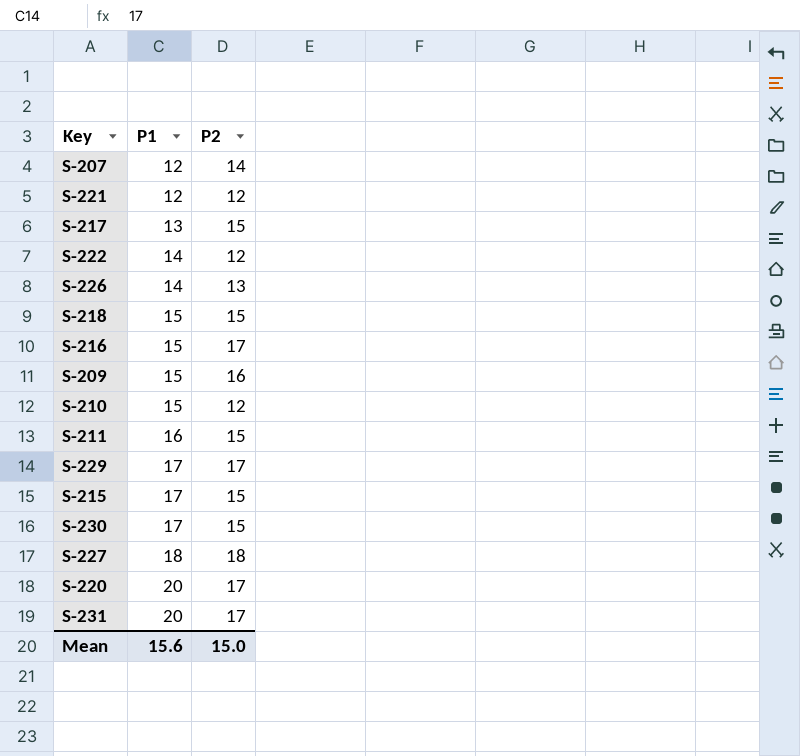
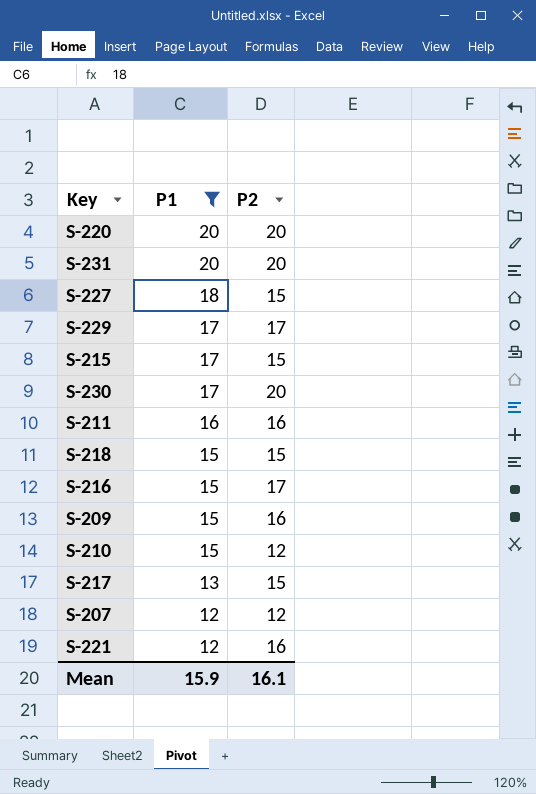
filter: none -> P1 != 14
row order: P1 ascending -> P1 descending
S-220 | P2: 17 -> 20
S-231 | P2: 17 -> 20
S-227 | P2: 18 -> 15
S-230 | P2: 15 -> 20
S-211 | P2: 15 -> 16
S-207 | P2: 14 -> 12
S-221 | P2: 12 -> 16
Mean | P1: 15.6 -> 15.9
Mean | P2: 15.0 -> 16.1

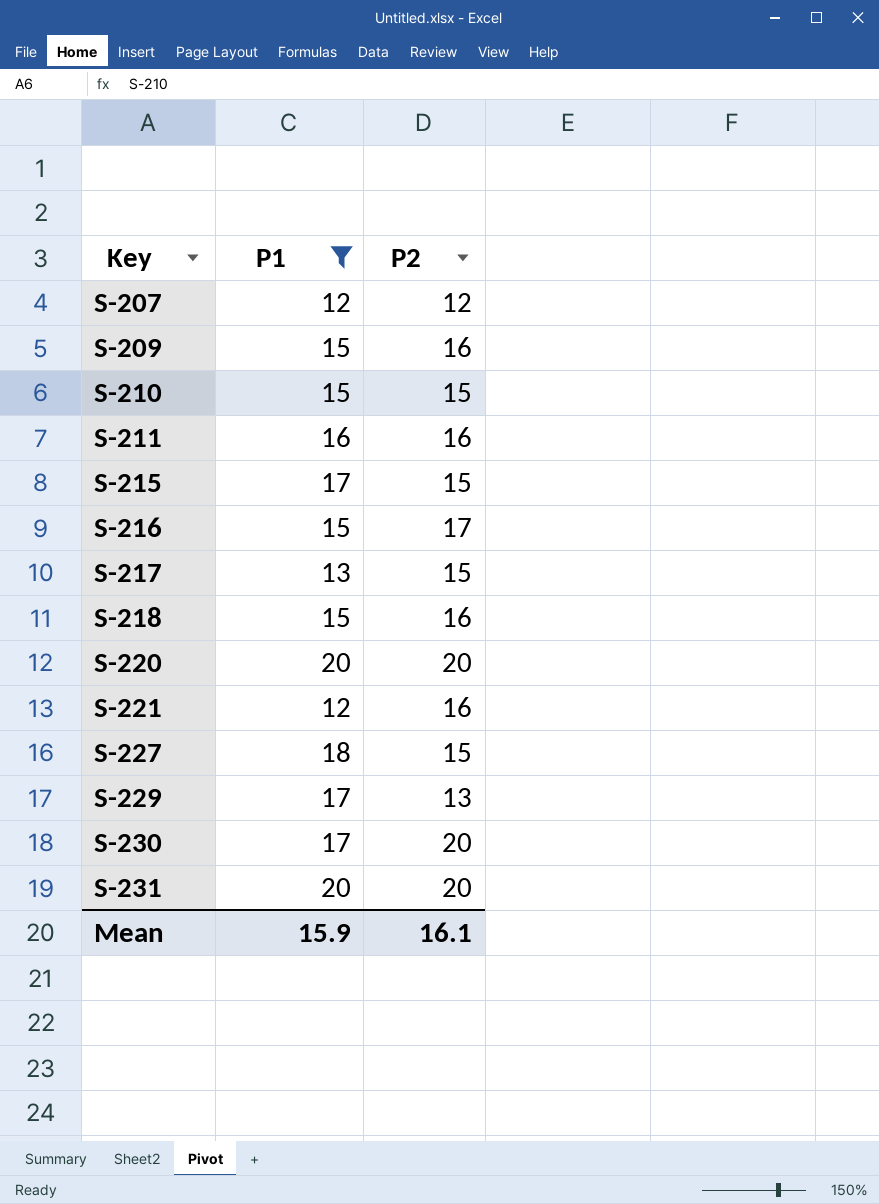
row order: P1 descending -> Key ascending
S-210 | P2: 12 -> 15
S-218 | P2: 15 -> 16
S-229 | P2: 17 -> 13

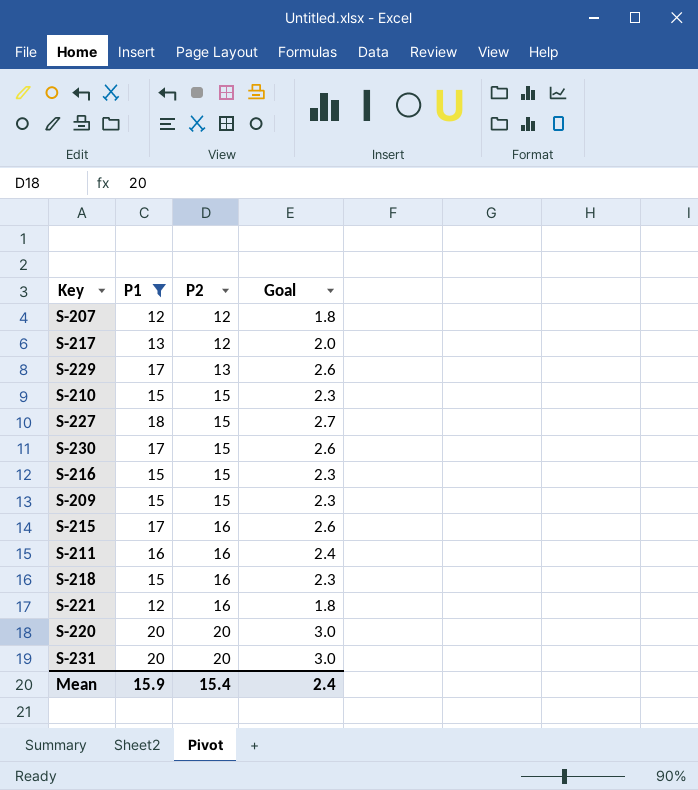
row order: Key ascending -> P2 ascending
column Goal | formula: none -> [P1] * 0.15
S-217 | P2: 15 -> 12
S-230 | P2: 20 -> 15
S-216 | P2: 17 -> 15
S-209 | P2: 16 -> 15
S-215 | P2: 15 -> 16
Mean | P2: 16.1 -> 15.4

